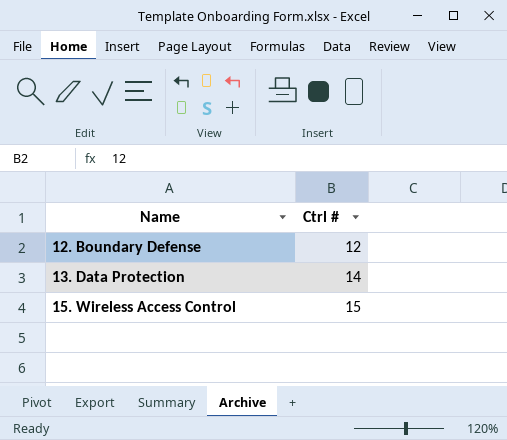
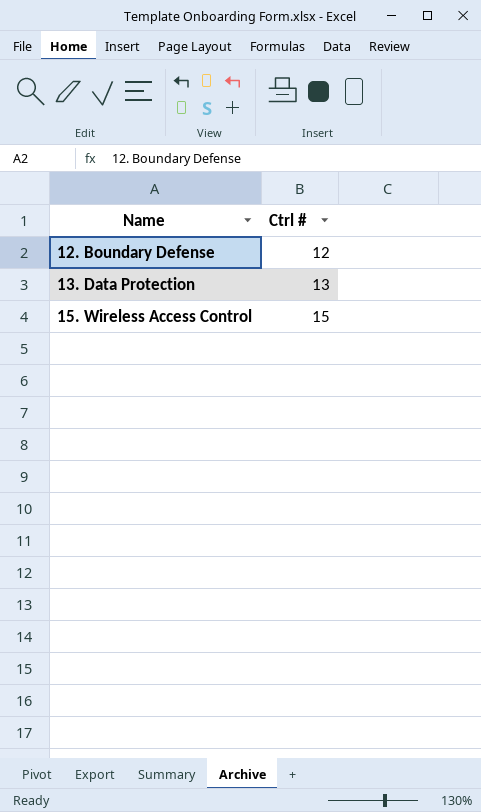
13. Data Protection | Ctrl #: 14 -> 13

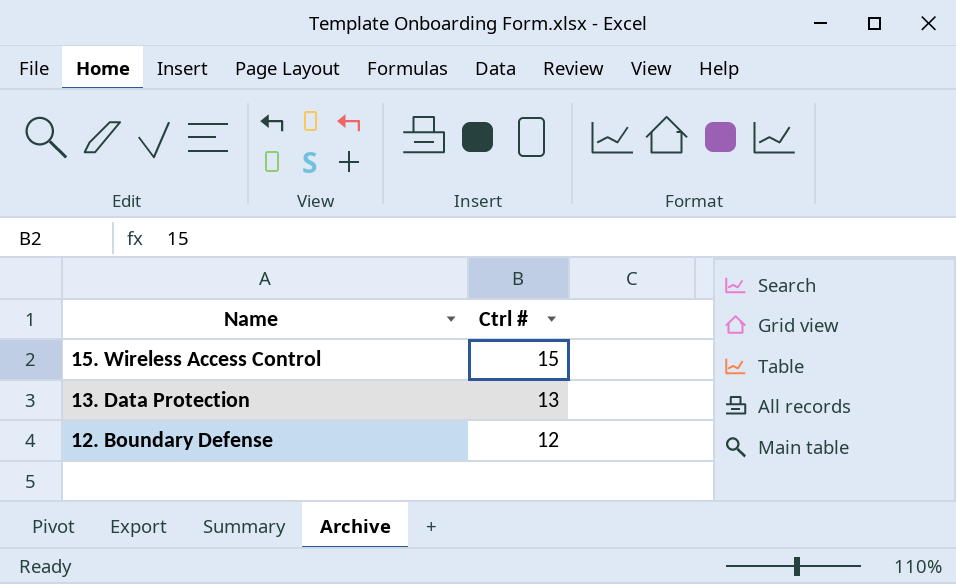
row order: Name ascending -> Name descending

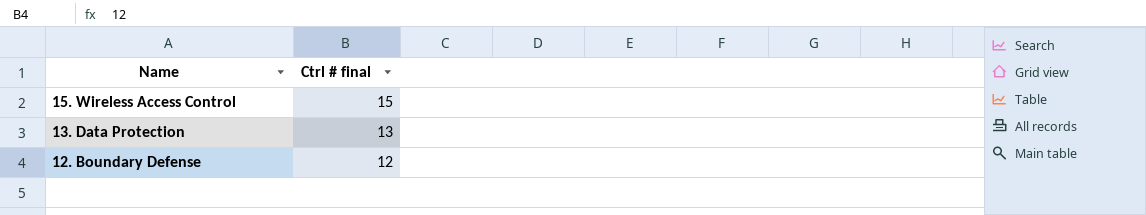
column name: Ctrl # -> Ctrl # final

